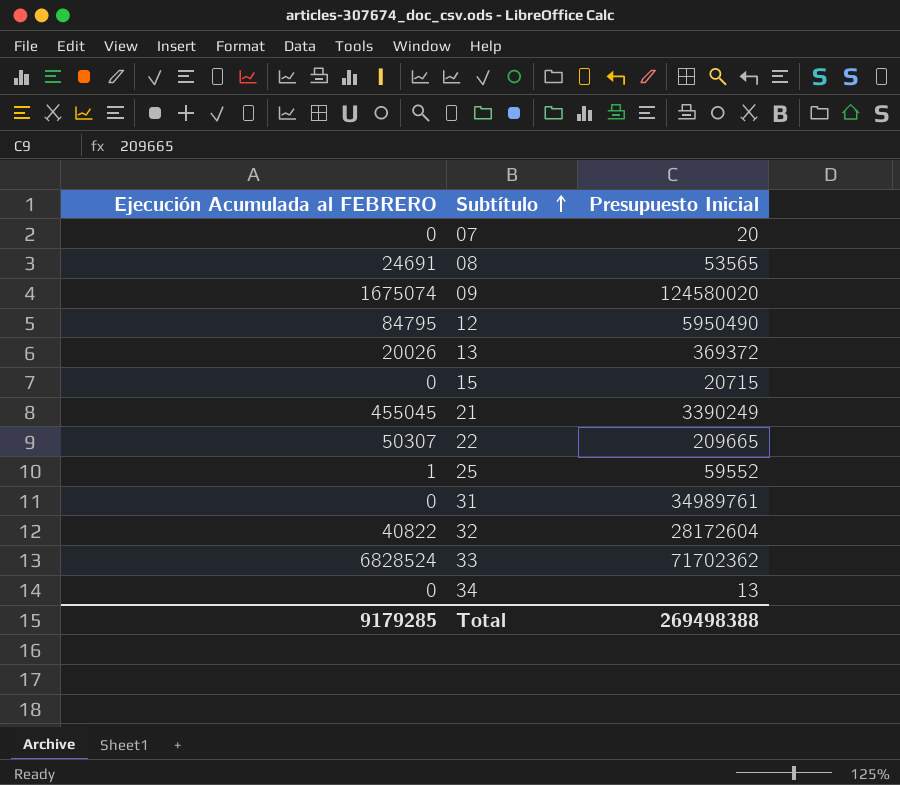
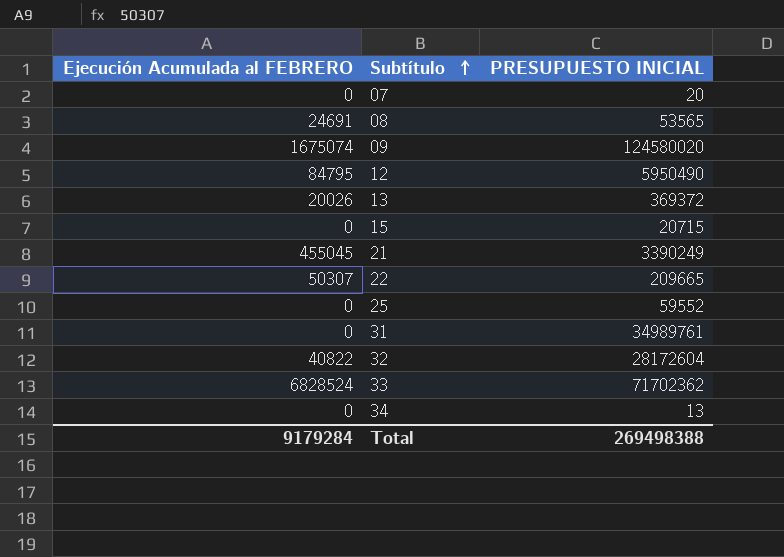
column name: Presupuesto Inicial -> PRESUPUESTO INICIAL
25 | Ejecución Acumulada al FEBRERO: 1 -> 0
Total | Ejecución Acumulada al FEBRERO: 9179285 -> 9179284

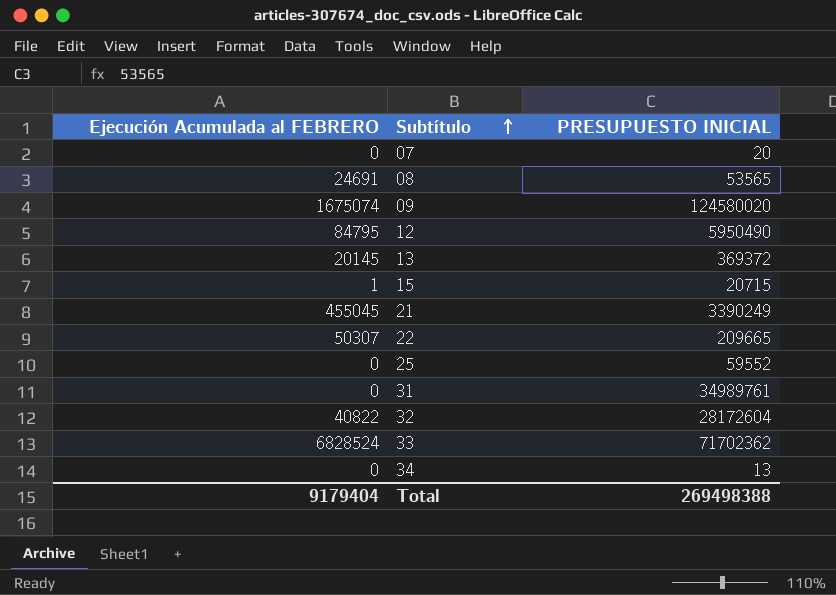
13 | Ejecución Acumulada al FEBRERO: 20026 -> 20145
15 | Ejecución Acumulada al FEBRERO: 0 -> 1
Total | Ejecución Acumulada al FEBRERO: 9179284 -> 9179404

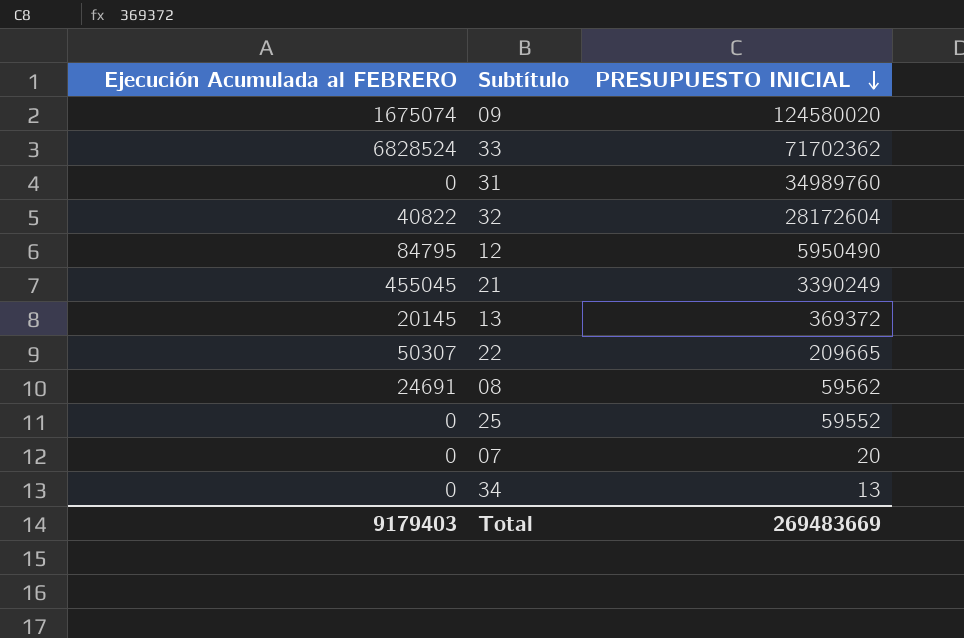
row order: Subtítulo ascending -> PRESUPUESTO INICIAL descending
row 15: 1 | 20715 -> none
31 | PRESUPUESTO INICIAL: 34989761 -> 34989760
08 | PRESUPUESTO INICIAL: 53565 -> 59562
Total | Ejecución Acumulada al FEBRERO: 9179404 -> 9179403
Total | PRESUPUESTO INICIAL: 269498388 -> 269483669

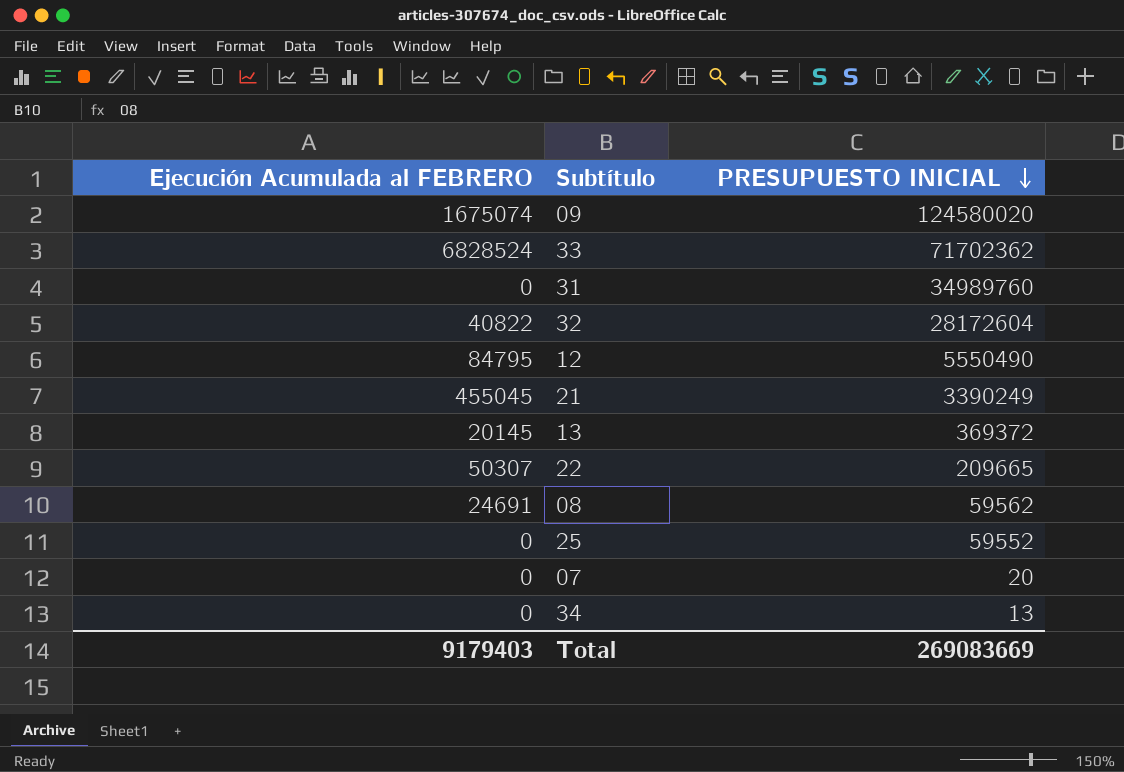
12 | PRESUPUESTO INICIAL: 5950490 -> 5550490
Total | PRESUPUESTO INICIAL: 269483669 -> 269083669

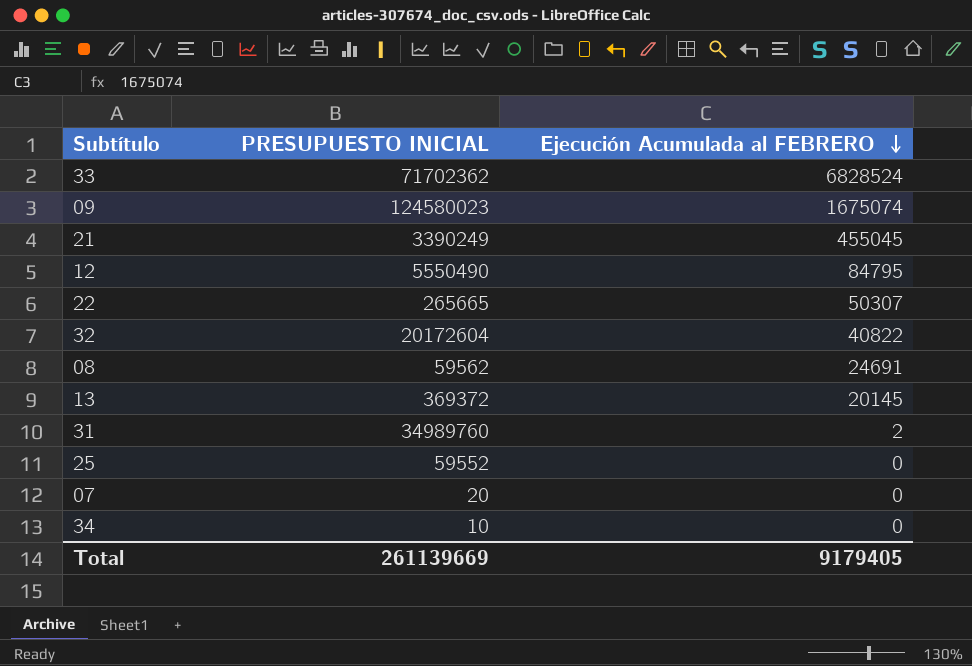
row order: PRESUPUESTO INICIAL descending -> Ejecución Acumulada al FEBRERO descending
column Ejecución Acumulada al FEBRERO | position: 1 -> 3
09 | PRESUPUESTO INICIAL: 124580020 -> 124580023
22 | PRESUPUESTO INICIAL: 209665 -> 265665
32 | PRESUPUESTO INICIAL: 28172604 -> 20172604
31 | Ejecución Acumulada al FEBRERO: 0 -> 2
34 | PRESUPUESTO INICIAL: 13 -> 10
Total | PRESUPUESTO INICIAL: 269083669 -> 261139669
Total | Ejecución Acumulada al FEBRERO: 9179403 -> 9179405

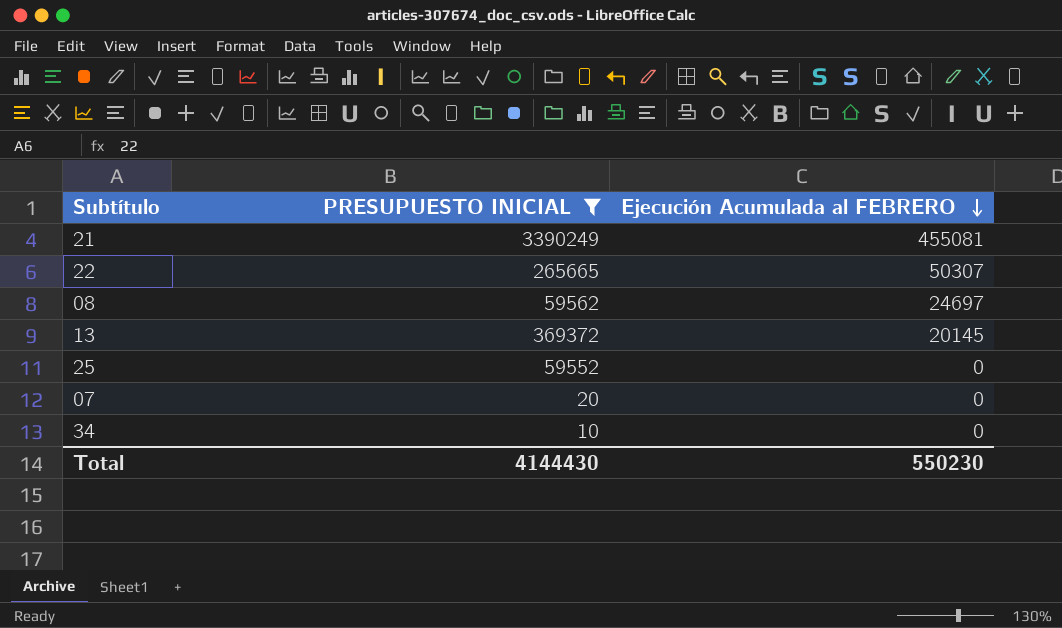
filter: none -> PRESUPUESTO INICIAL <= 3390249
21 | Ejecución Acumulada al FEBRERO: 455045 -> 455081
08 | Ejecución Acumulada al FEBRERO: 24691 -> 24697
Total | PRESUPUESTO INICIAL: 261139669 -> 4144430
Total | Ejecución Acumulada al FEBRERO: 9179405 -> 550230

